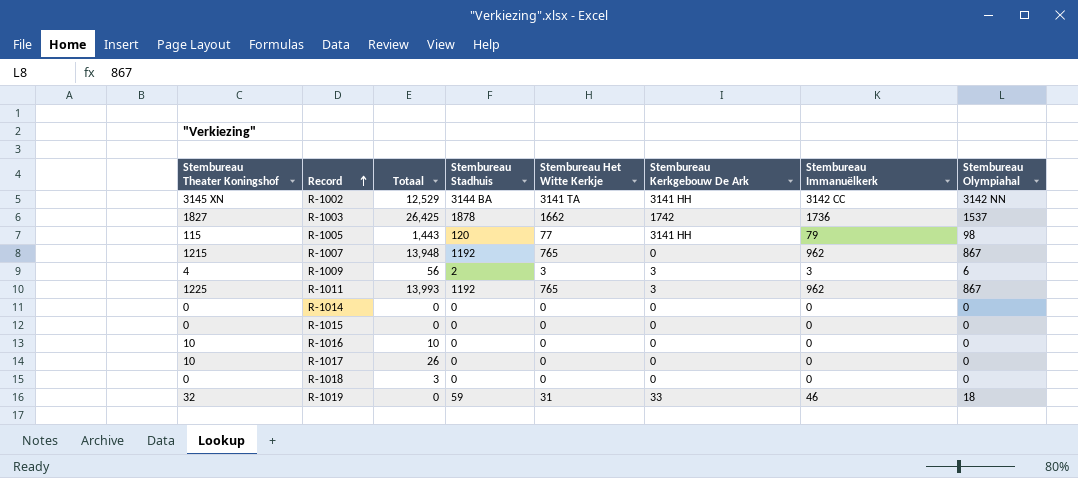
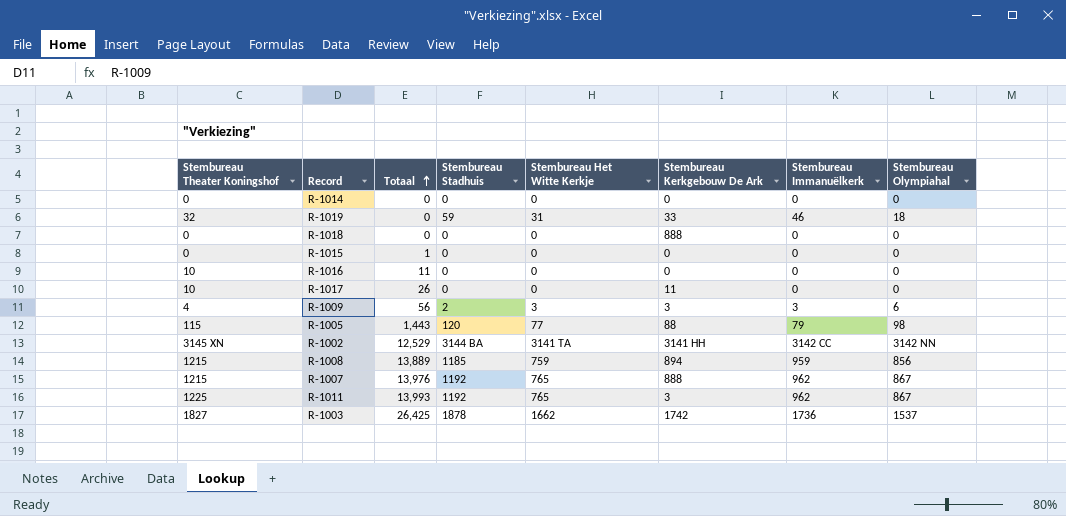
row order: Record ascending -> Totaal ascending
R-1018 | Totaal: 3 -> 0
R-1018 | Stembureau Kerkgebouw De Ark: 0 -> 888
R-1015 | Totaal: 0 -> 1
R-1016 | Totaal: 10 -> 11
R-1017 | Stembureau Kerkgebouw De Ark: 0 -> 11
R-1005 | Stembureau Kerkgebouw De Ark: 3141 HH -> 88
row R-1008: none -> 1215 | 13,889 | 1185 | 759 | 894 | 959 | 856
R-1007 | Totaal: 13,948 -> 13,976
R-1007 | Stembureau Kerkgebouw De Ark: 0 -> 888

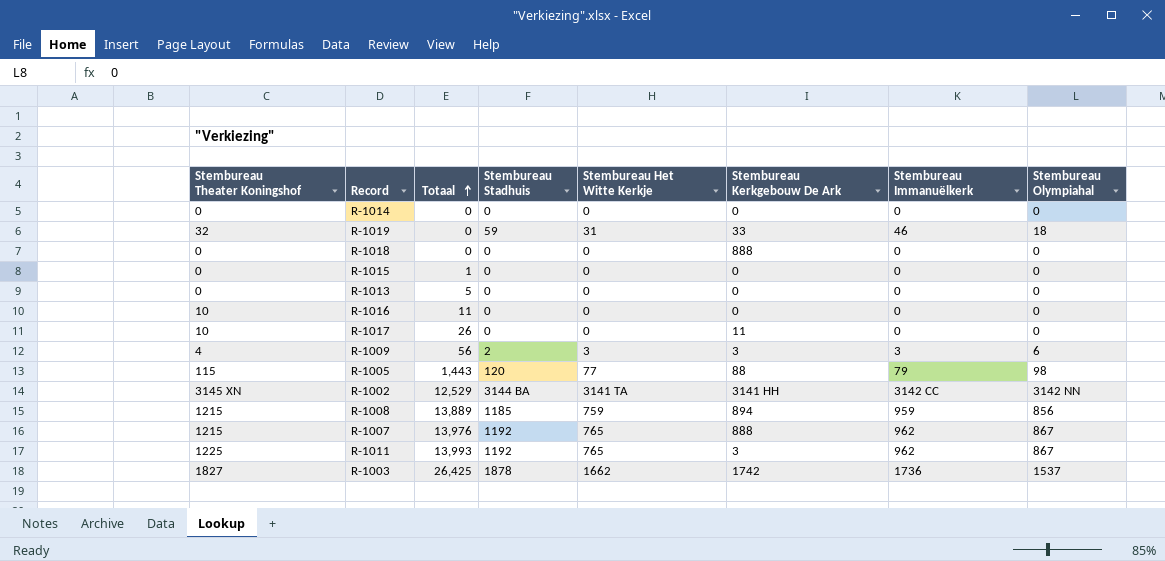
row R-1013: none -> 0 | 5 | 0 | 0 | 0 | 0 | 0

